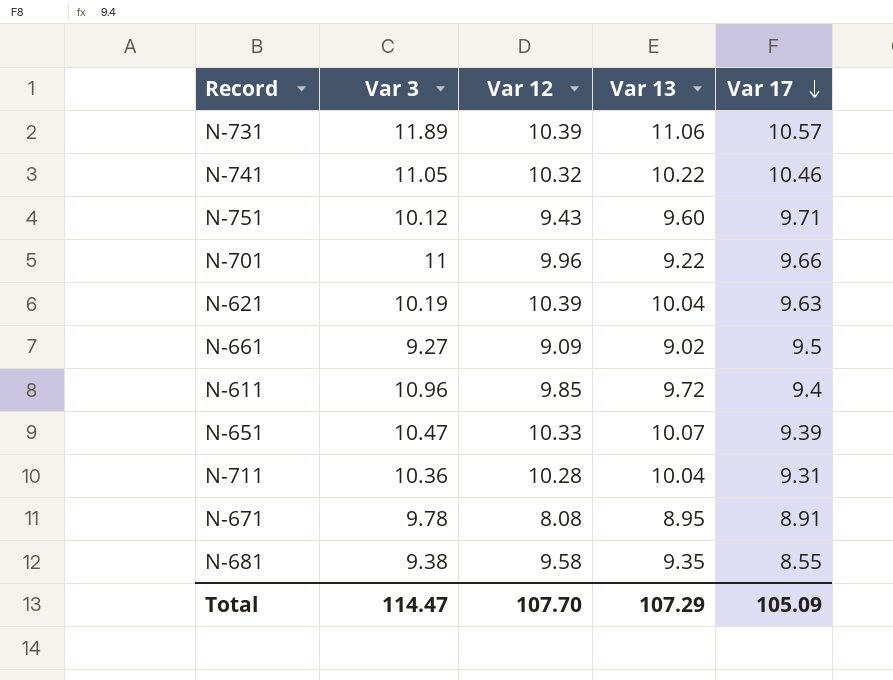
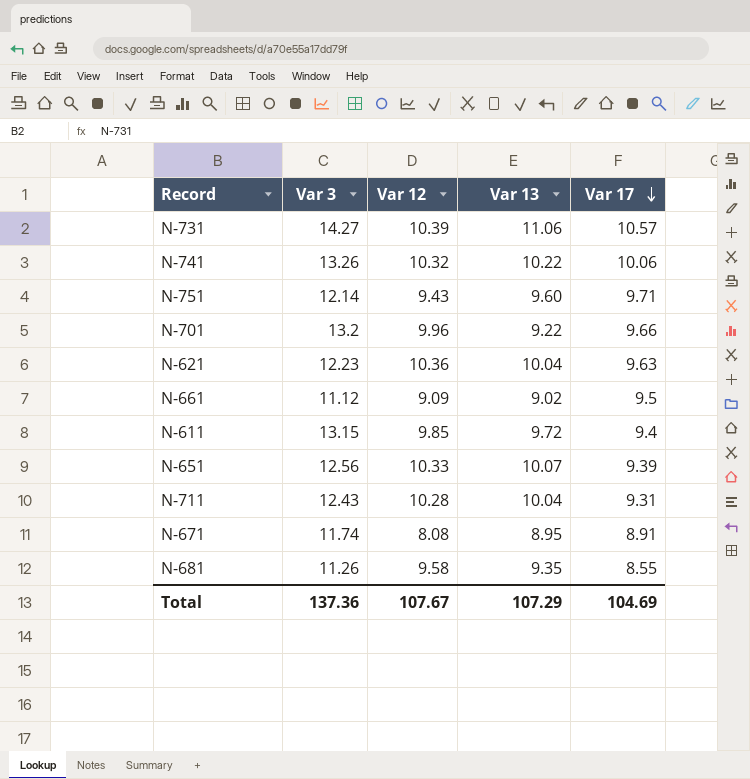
N-731 | Var 3: 11.89 -> 14.27
N-741 | Var 3: 11.05 -> 13.26
N-741 | Var 17: 10.46 -> 10.06
N-751 | Var 3: 10.12 -> 12.14
N-701 | Var 3: 11 -> 13.2
N-621 | Var 3: 10.19 -> 12.23
N-621 | Var 12: 10.39 -> 10.36
N-661 | Var 3: 9.27 -> 11.12
N-611 | Var 3: 10.96 -> 13.15
N-651 | Var 3: 10.47 -> 12.56
N-711 | Var 3: 10.36 -> 12.43
N-671 | Var 3: 9.78 -> 11.74
N-681 | Var 3: 9.38 -> 11.26
Total | Var 3: 114.47 -> 137.36
Total | Var 12: 107.70 -> 107.67
Total | Var 17: 105.09 -> 104.69

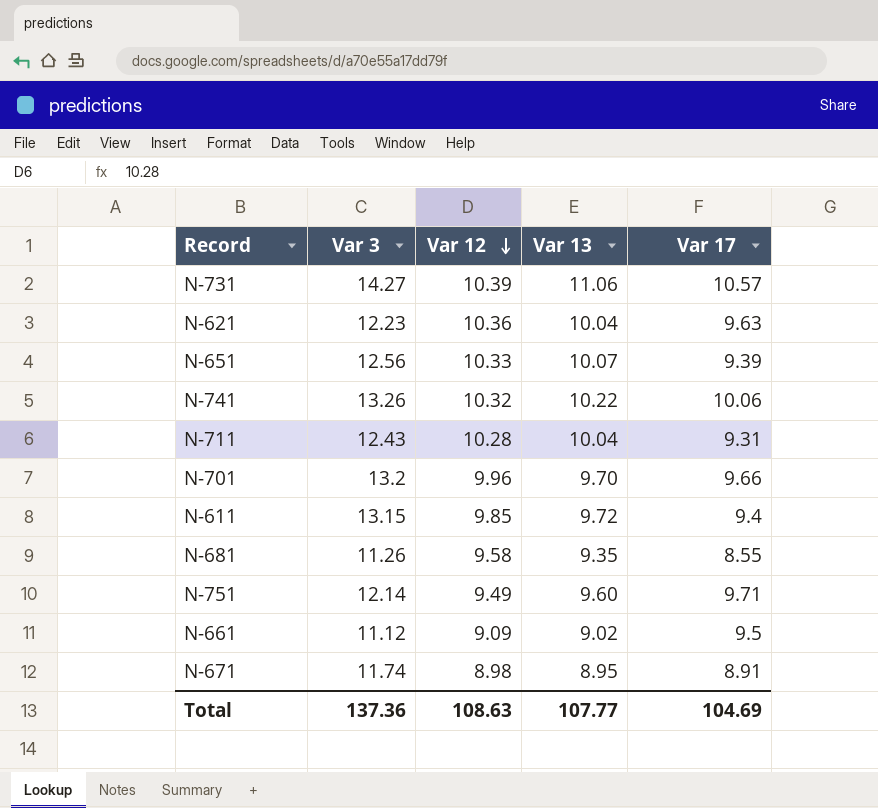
row order: Var 17 descending -> Var 12 descending
N-701 | Var 13: 9.22 -> 9.70
N-751 | Var 12: 9.43 -> 9.49
N-671 | Var 12: 8.08 -> 8.98
Total | Var 12: 107.67 -> 108.63
Total | Var 13: 107.29 -> 107.77

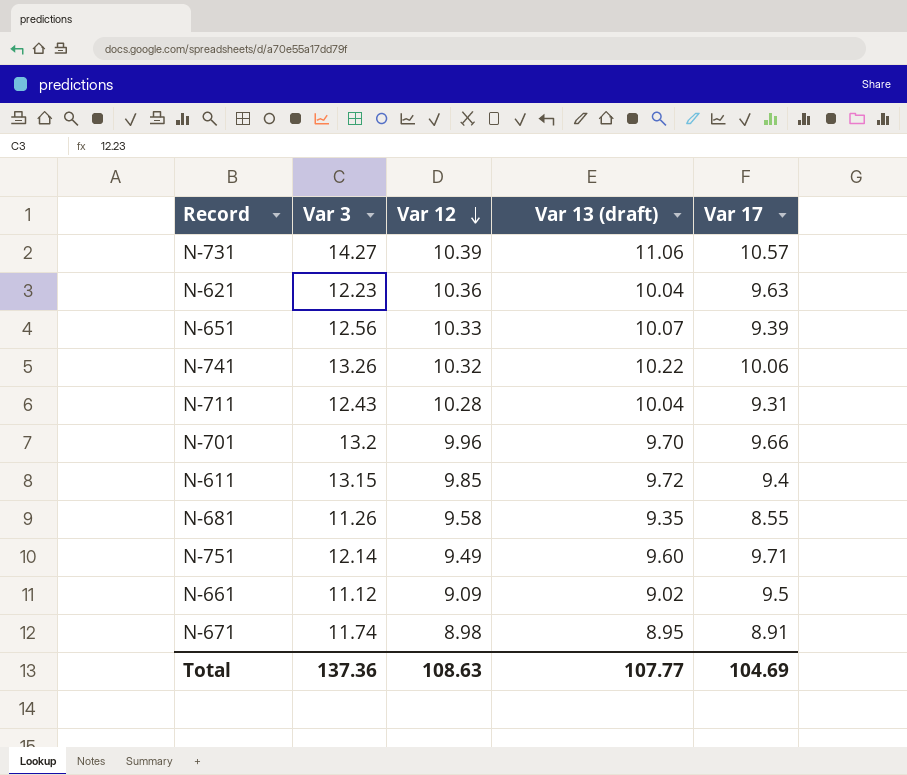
column name: Var 13 -> Var 13 (draft)

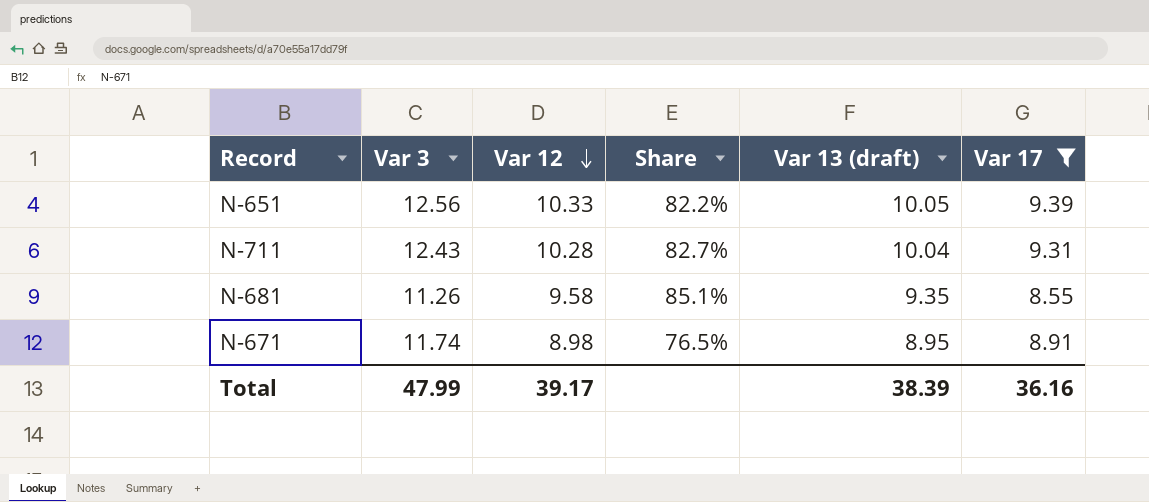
filter: none -> Var 17 <= 9.39
column Share | formula: none -> [Var 12] / [Var 3]
N-651 | Var 13 (draft): 10.07 -> 10.05
Total | Var 3: 137.36 -> 47.99
Total | Var 12: 108.63 -> 39.17
Total | Var 13 (draft): 107.77 -> 38.39
Total | Var 17: 104.69 -> 36.16

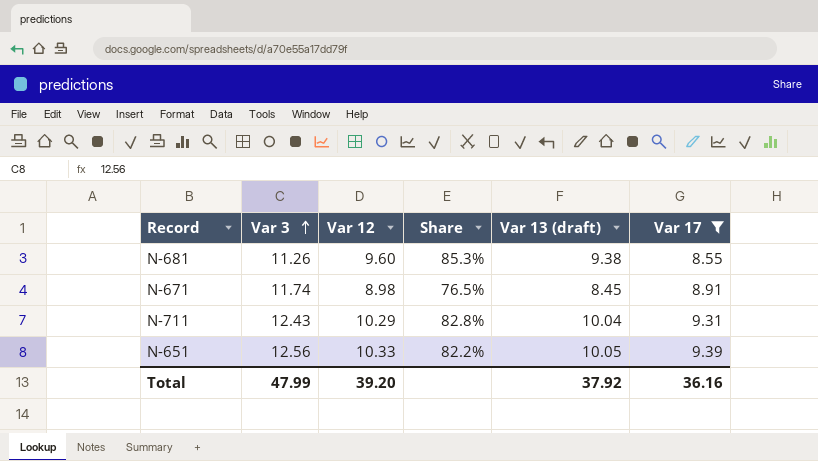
row order: Var 12 descending -> Var 3 ascending
N-681 | Var 12: 9.58 -> 9.60
N-681 | Share: 85.1% -> 85.3%
N-681 | Var 13 (draft): 9.35 -> 9.38
N-671 | Var 13 (draft): 8.95 -> 8.45
N-711 | Var 12: 10.28 -> 10.29
N-711 | Share: 82.7% -> 82.8%
Total | Var 12: 39.17 -> 39.20
Total | Var 13 (draft): 38.39 -> 37.92

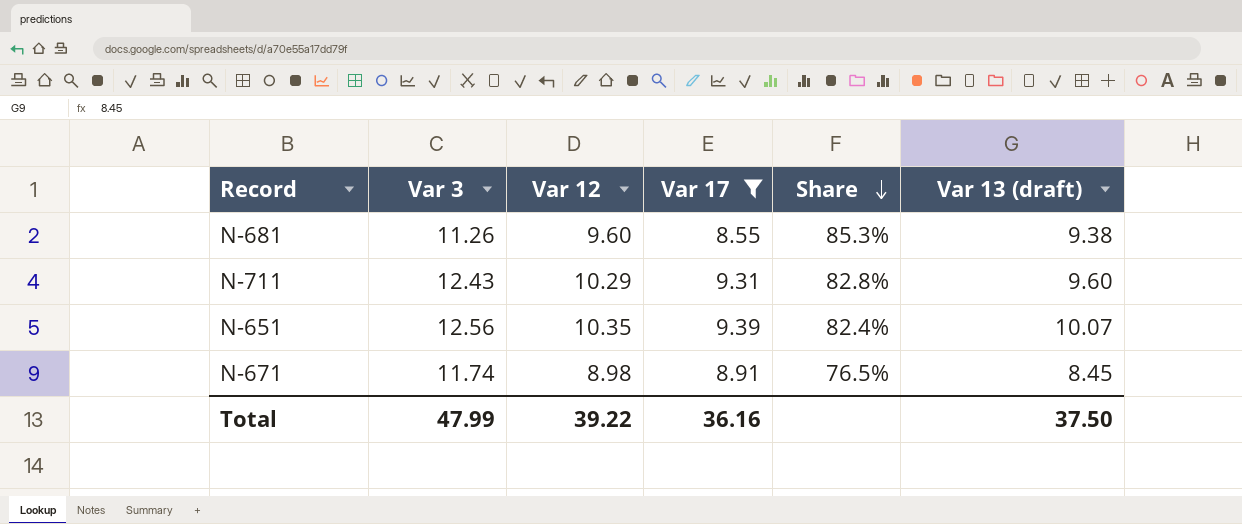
row order: Var 3 ascending -> Share descending
column Var 17 | position: 6 -> 4
N-711 | Var 13 (draft): 10.04 -> 9.60
N-651 | Var 12: 10.33 -> 10.35
N-651 | Share: 82.2% -> 82.4%
N-651 | Var 13 (draft): 10.05 -> 10.07
Total | Var 12: 39.20 -> 39.22
Total | Var 13 (draft): 37.92 -> 37.50

